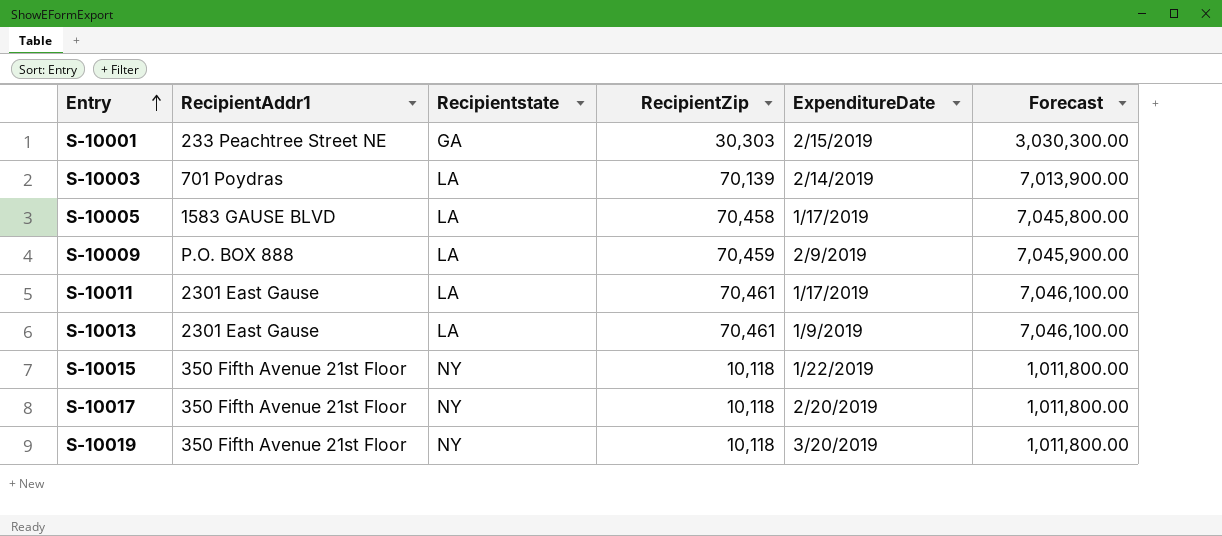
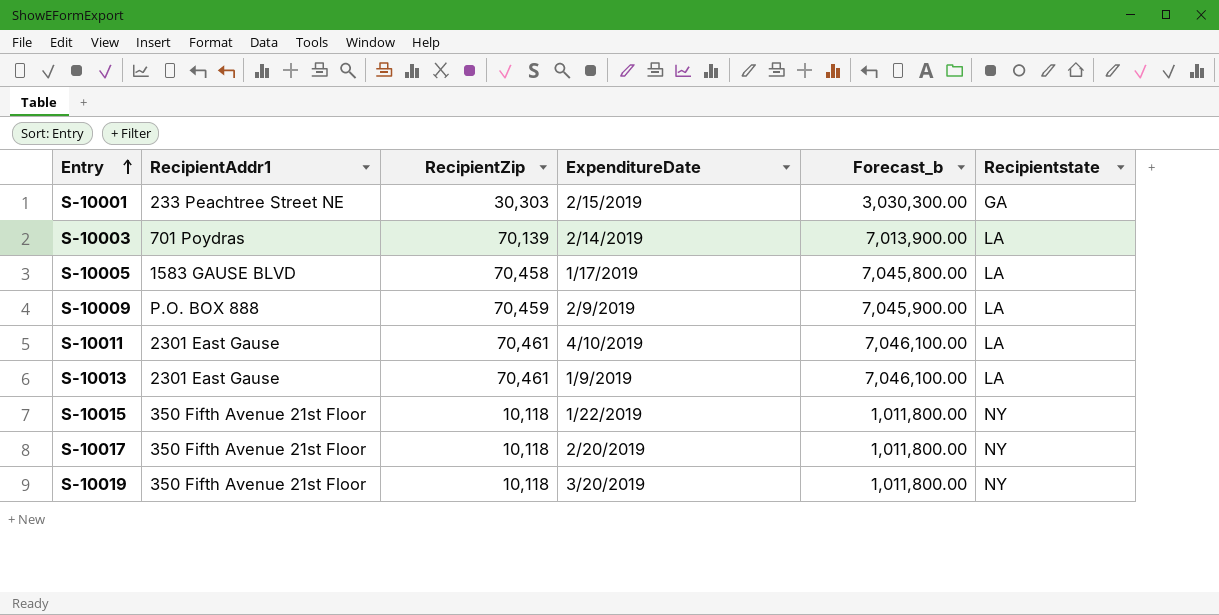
column name: Forecast -> Forecast_b
column Recipientstate | position: 3 -> 6
S-10011 | ExpenditureDate: 1/17/2019 -> 4/10/2019

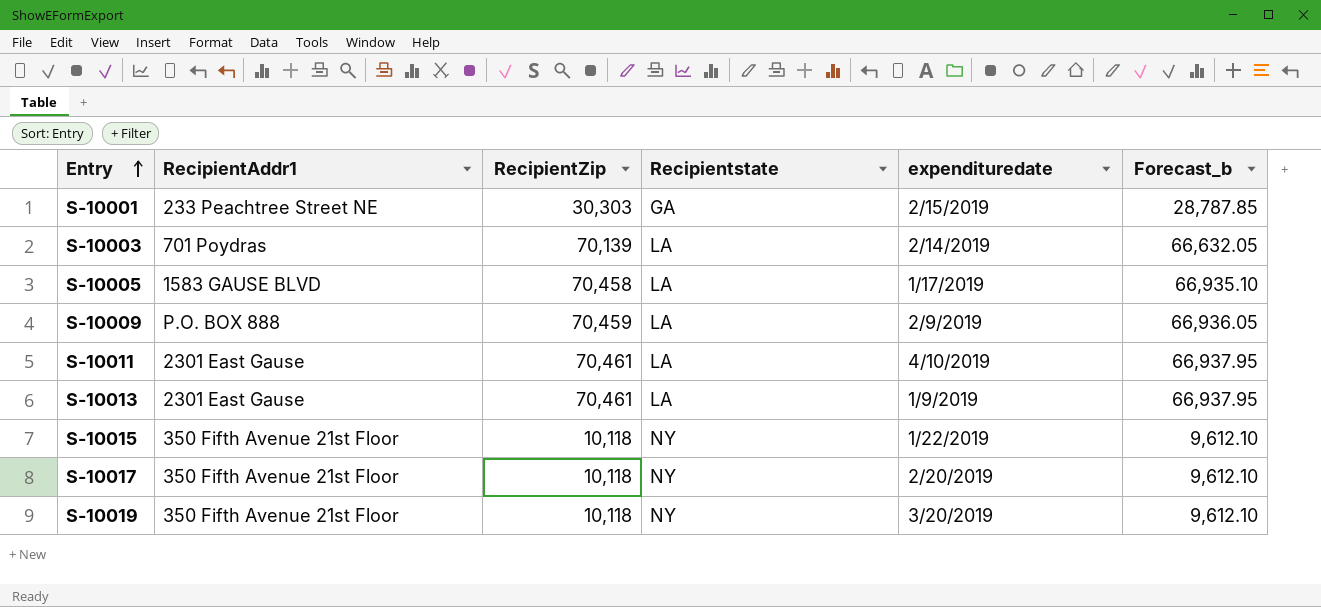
column Recipientstate | position: 6 -> 4
column name: ExpenditureDate -> expendituredate
column Forecast_b | formula: [RecipientZip] * 100 -> [RecipientZip] * 0.95

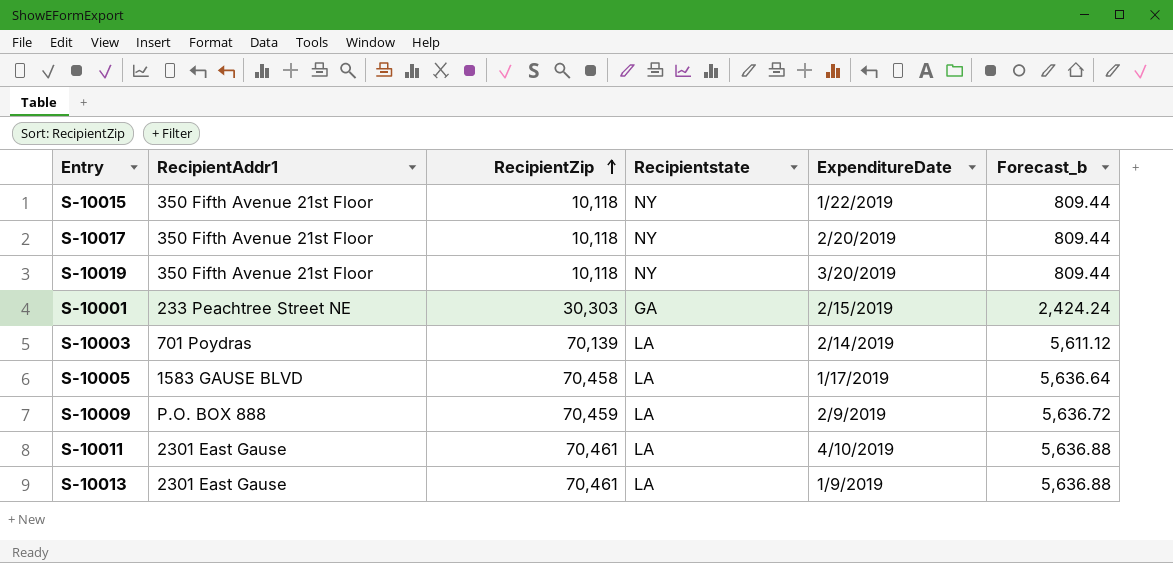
row order: Entry ascending -> RecipientZip ascending
column name: expendituredate -> ExpenditureDate
column Forecast_b | formula: [RecipientZip] * 0.95 -> [RecipientZip] * 0.08

